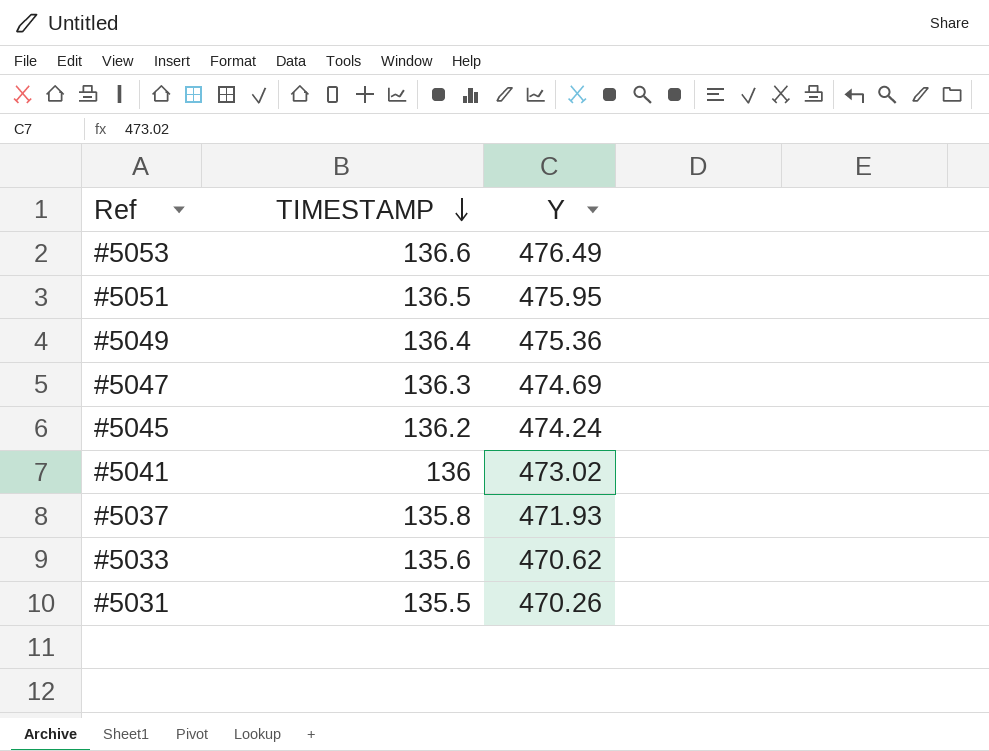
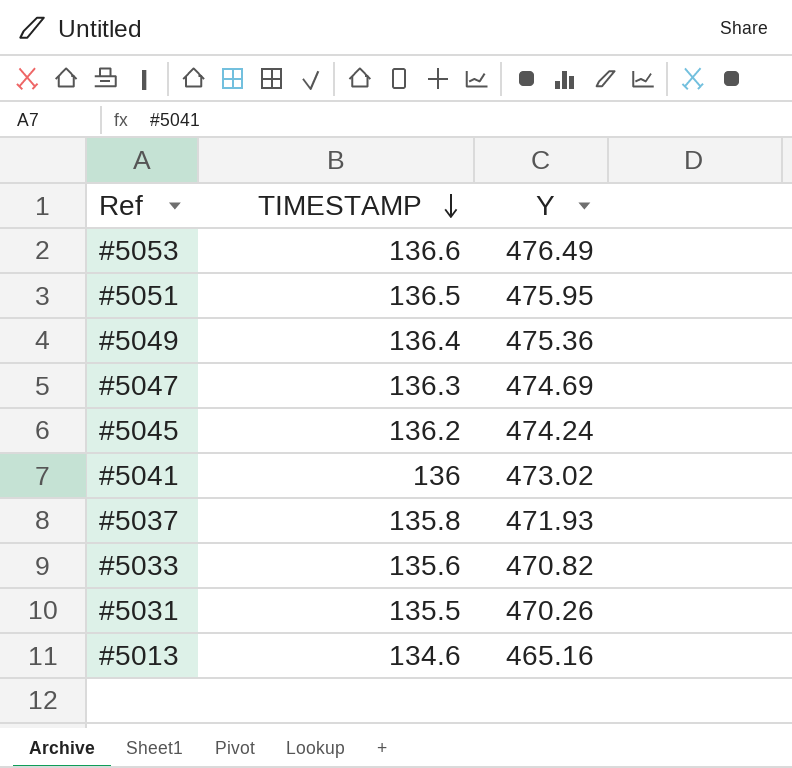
#5033 | Y: 470.62 -> 470.82
row #5013: none -> 134.6 | 465.16

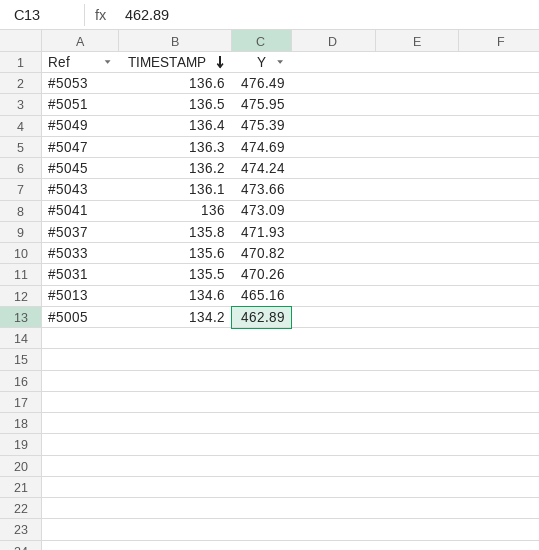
#5049 | Y: 475.36 -> 475.39
row #5043: none -> 136.1 | 473.66
#5041 | Y: 473.02 -> 473.09
row #5005: none -> 134.2 | 462.89

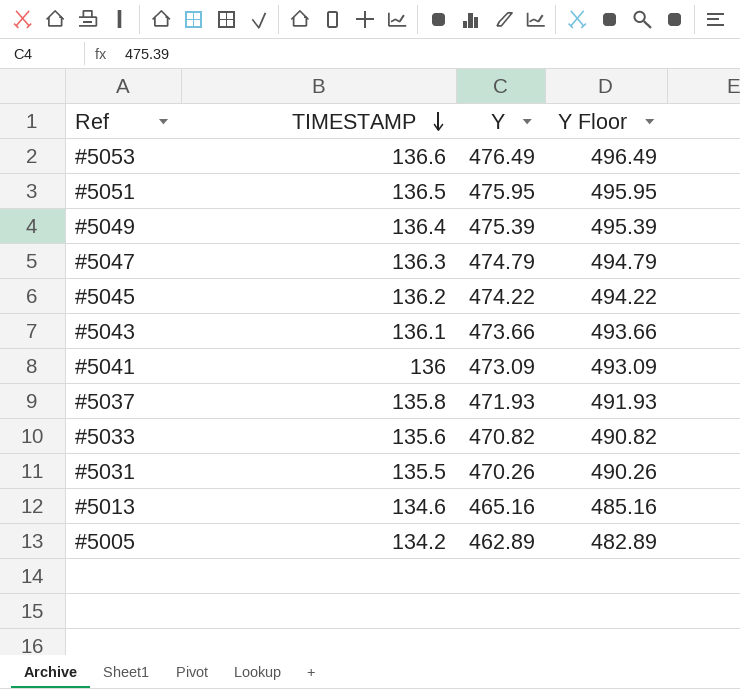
column Y Floor | formula: none -> [Y] + 20
#5047 | Y: 474.69 -> 474.79
#5045 | Y: 474.24 -> 474.22

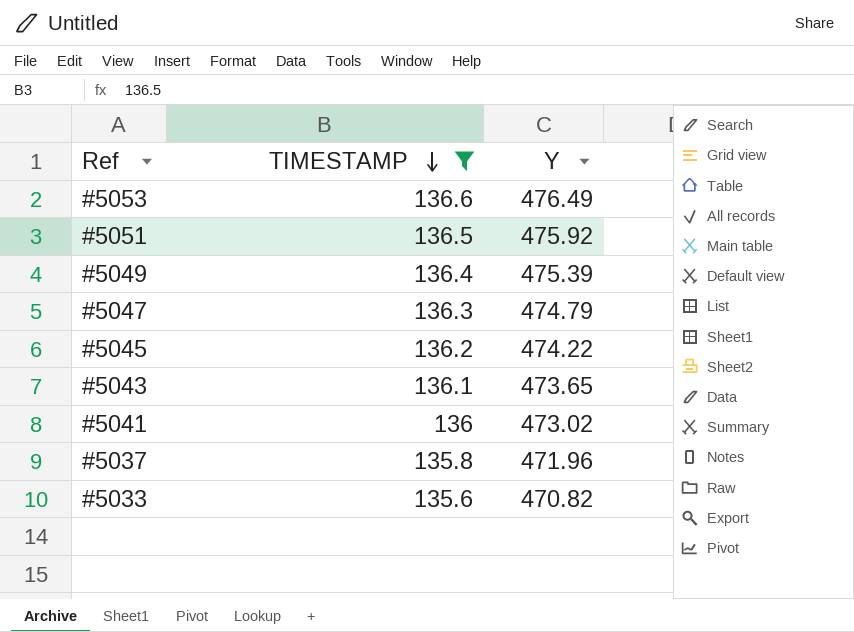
filter: none -> TIMESTAMP >= 135.6
column Y Floor | formula: [Y] + 20 -> none
#5051 | Y: 475.95 -> 475.92
#5043 | Y: 473.66 -> 473.65
#5041 | Y: 473.09 -> 473.02
#5037 | Y: 471.93 -> 471.96

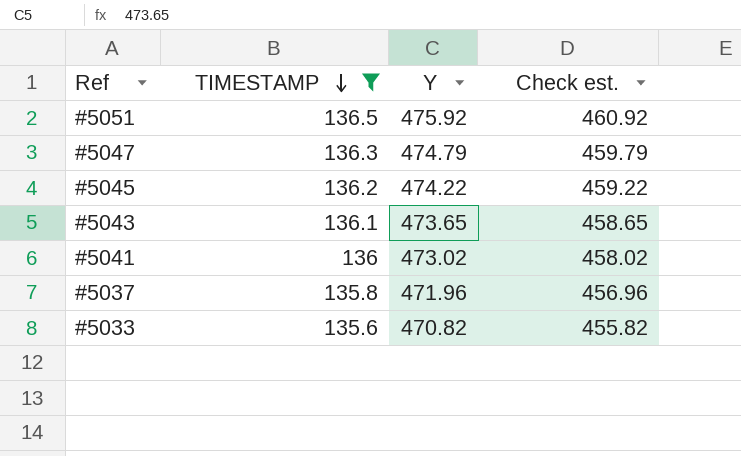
column Check est. | formula: none -> [Y] - 15
row #5053: 136.6 | 476.49 -> none
row #5049: 136.4 | 475.39 -> none

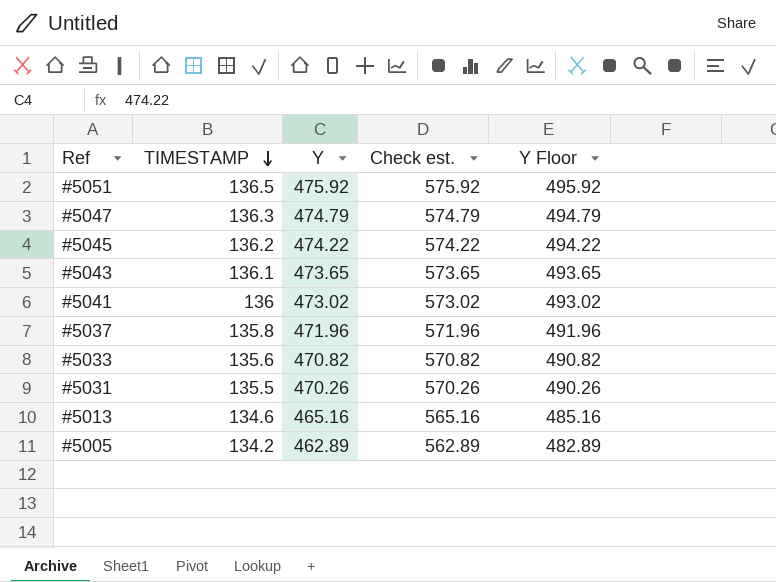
filter: TIMESTAMP >= 135.6 -> none
column Check est. | formula: [Y] - 15 -> [Y] + 100
column Y Floor | formula: none -> [Y] + 20

